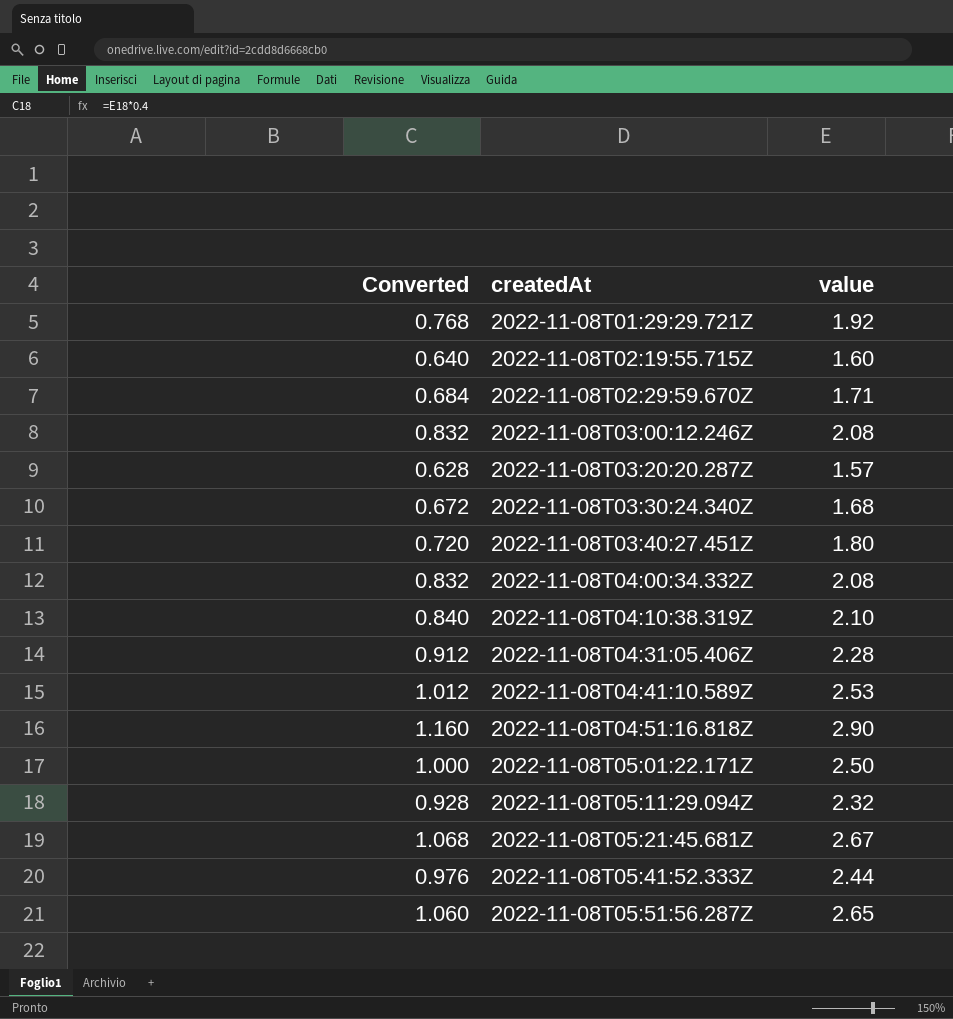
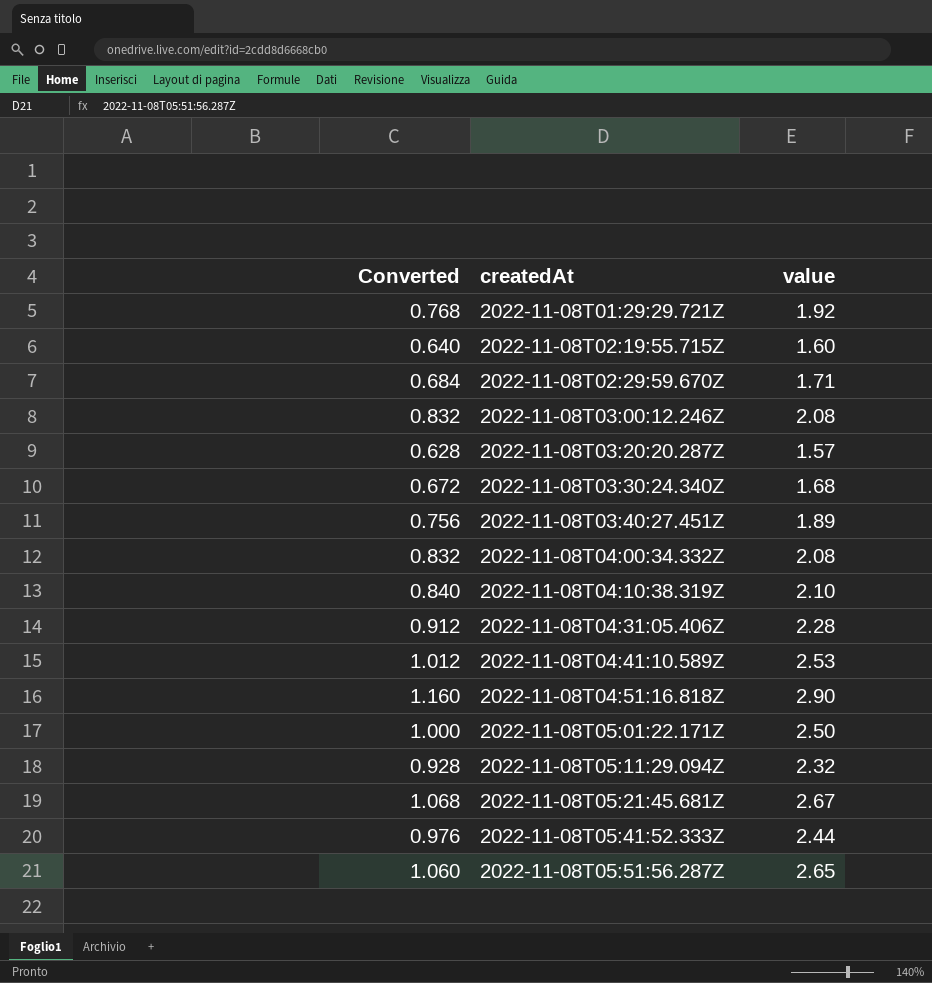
2022-11-08T03:40:27.451Z | Converted: 0.720 -> 0.756
2022-11-08T03:40:27.451Z | value: 1.80 -> 1.89

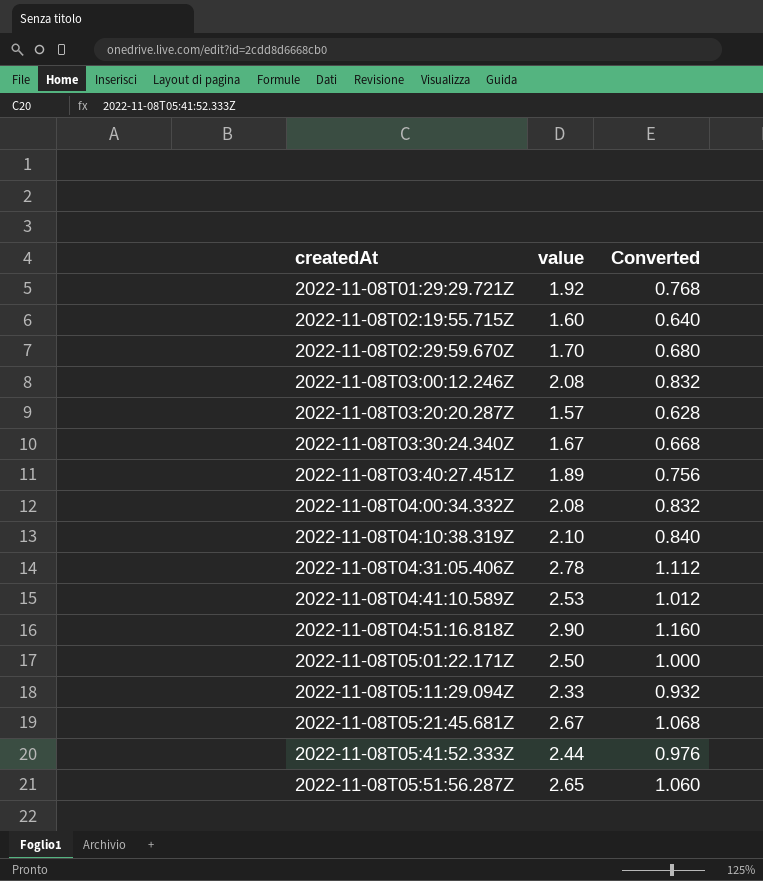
column Converted | position: 1 -> 3
2022-11-08T02:29:59.670Z | value: 1.71 -> 1.70
2022-11-08T02:29:59.670Z | Converted: 0.684 -> 0.680
2022-11-08T03:30:24.340Z | value: 1.68 -> 1.67
2022-11-08T03:30:24.340Z | Converted: 0.672 -> 0.668
2022-11-08T04:31:05.406Z | value: 2.28 -> 2.78
2022-11-08T04:31:05.406Z | Converted: 0.912 -> 1.112
2022-11-08T05:11:29.094Z | value: 2.32 -> 2.33
2022-11-08T05:11:29.094Z | Converted: 0.928 -> 0.932

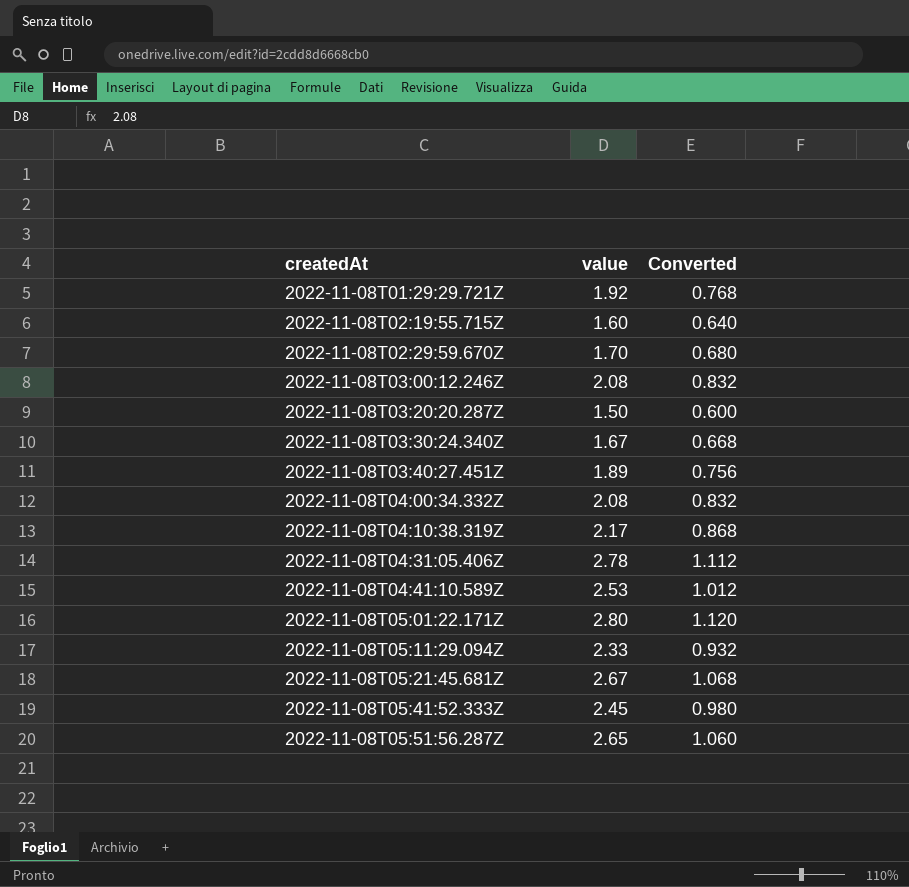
row 2022-11-08T04:51:16.818Z: 2.90 | 1.160 -> none
2022-11-08T03:20:20.287Z | value: 1.57 -> 1.50
2022-11-08T03:20:20.287Z | Converted: 0.628 -> 0.600
2022-11-08T04:10:38.319Z | value: 2.10 -> 2.17
2022-11-08T04:10:38.319Z | Converted: 0.840 -> 0.868
2022-11-08T05:01:22.171Z | value: 2.50 -> 2.80
2022-11-08T05:01:22.171Z | Converted: 1.000 -> 1.120
2022-11-08T05:41:52.333Z | value: 2.44 -> 2.45
2022-11-08T05:41:52.333Z | Converted: 0.976 -> 0.980

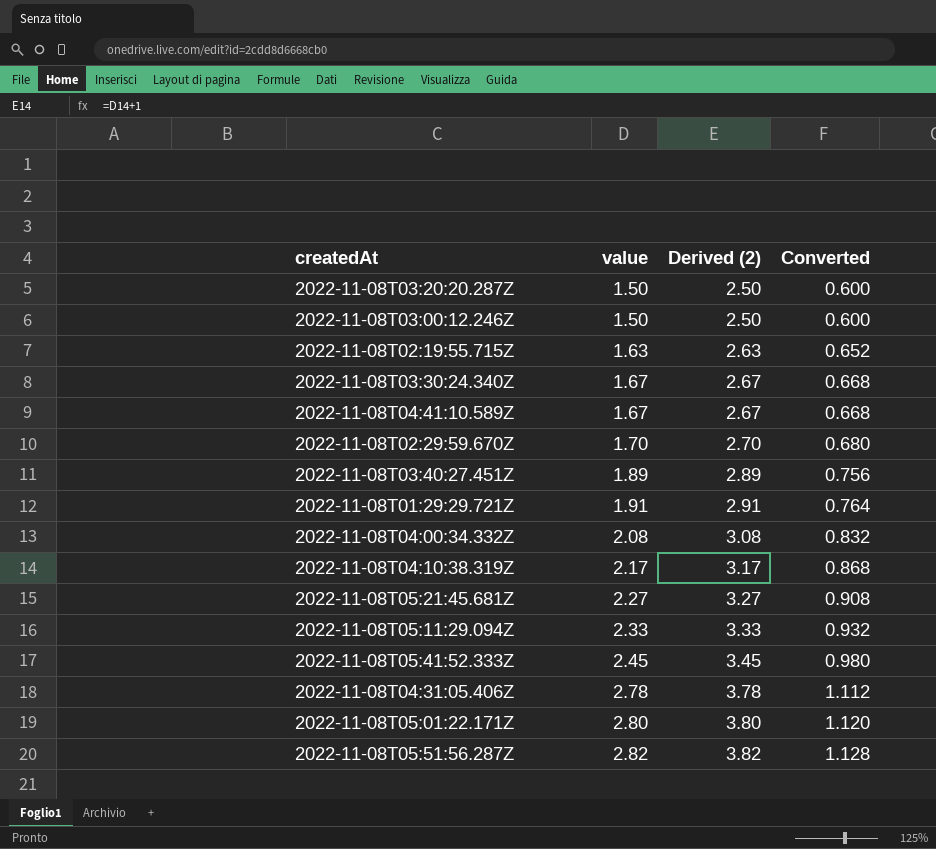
row order: createdAt ascending -> value ascending
column Derived (2) | formula: none -> [value] + 1
2022-11-08T03:00:12.246Z | value: 2.08 -> 1.50
2022-11-08T03:00:12.246Z | Converted: 0.832 -> 0.600
2022-11-08T02:19:55.715Z | value: 1.60 -> 1.63
2022-11-08T02:19:55.715Z | Converted: 0.640 -> 0.652
2022-11-08T04:41:10.589Z | value: 2.53 -> 1.67
2022-11-08T04:41:10.589Z | Converted: 1.012 -> 0.668
2022-11-08T01:29:29.721Z | value: 1.92 -> 1.91
2022-11-08T01:29:29.721Z | Converted: 0.768 -> 0.764
2022-11-08T05:21:45.681Z | value: 2.67 -> 2.27
2022-11-08T05:21:45.681Z | Converted: 1.068 -> 0.908
2022-11-08T05:51:56.287Z | value: 2.65 -> 2.82
2022-11-08T05:51:56.287Z | Converted: 1.060 -> 1.128

